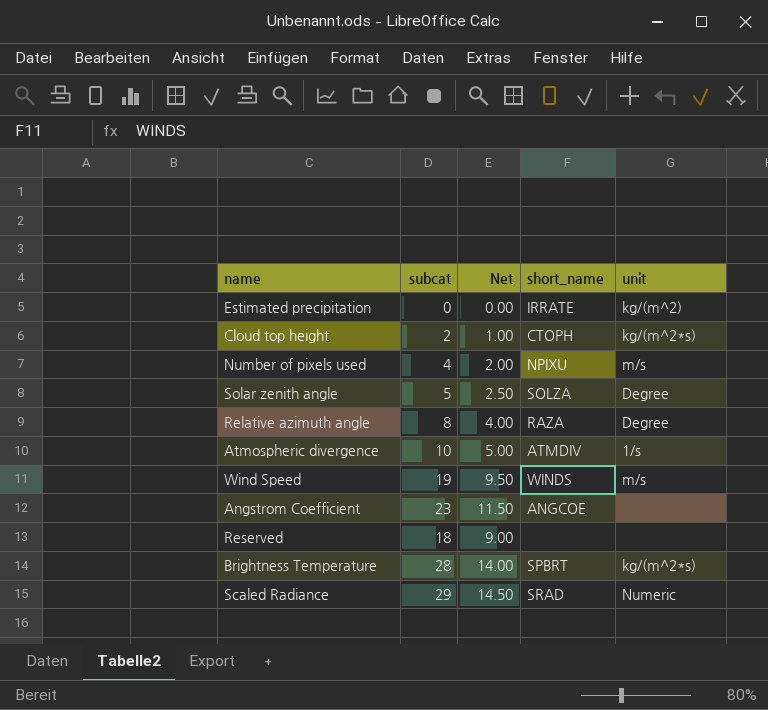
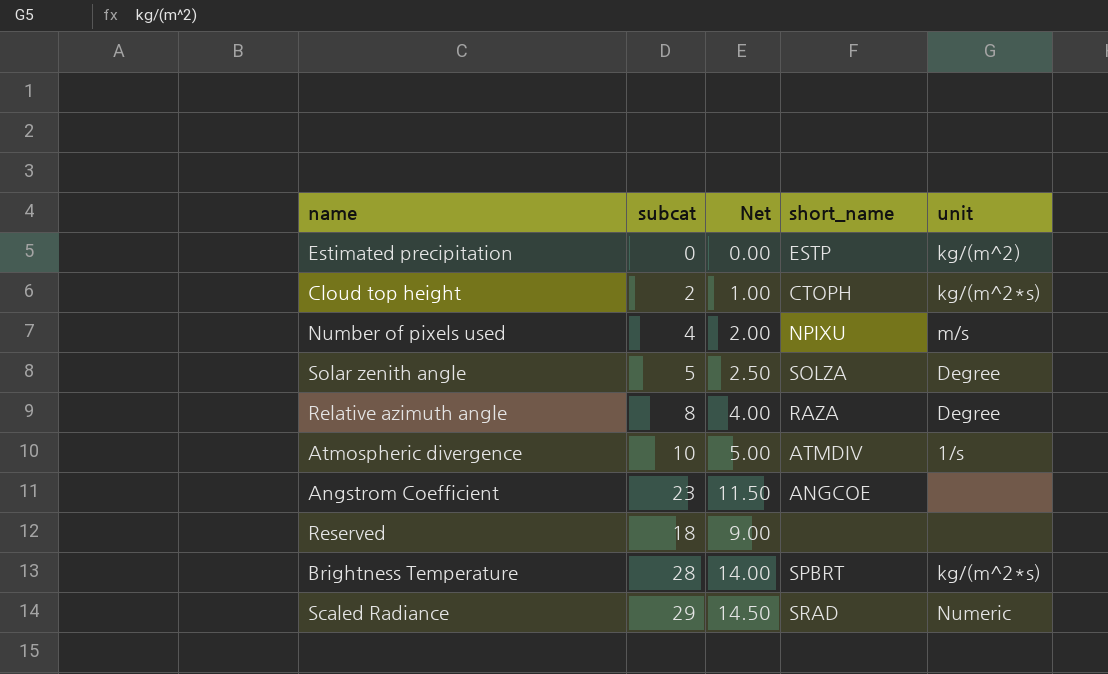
row Wind Speed: 19 | 9.50 | WINDS | m/s -> none
Estimated precipitation | short_name: IRRATE -> ESTP

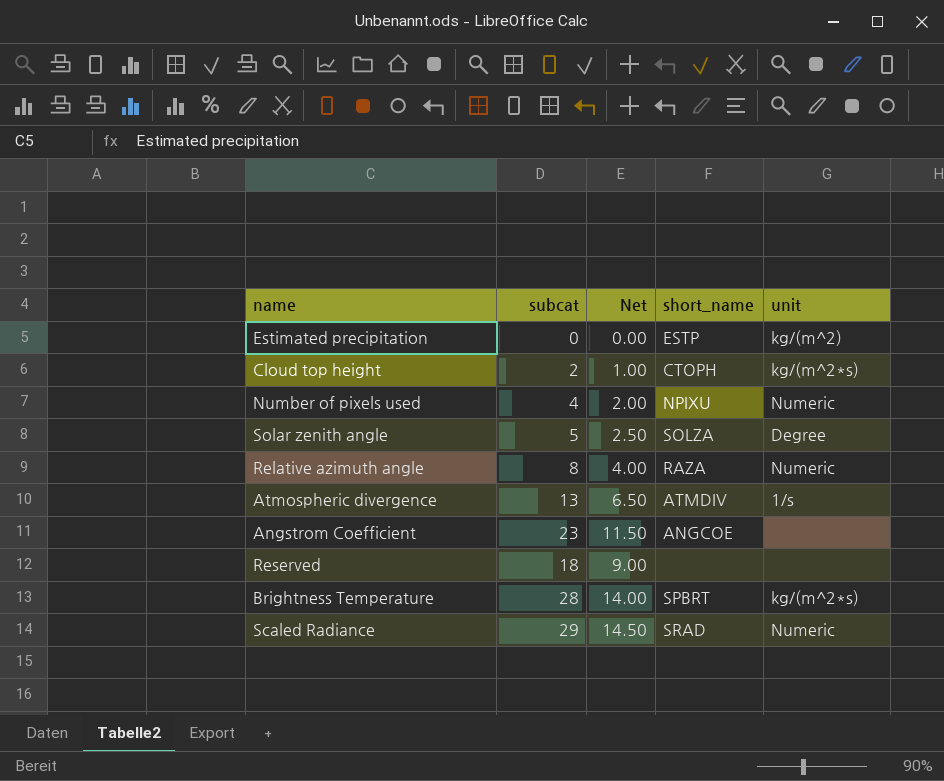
Number of pixels used | unit: m/s -> Numeric
Relative azimuth angle | unit: Degree -> Numeric
Atmospheric divergence | subcat: 10 -> 13
Atmospheric divergence | Net: 5.00 -> 6.50

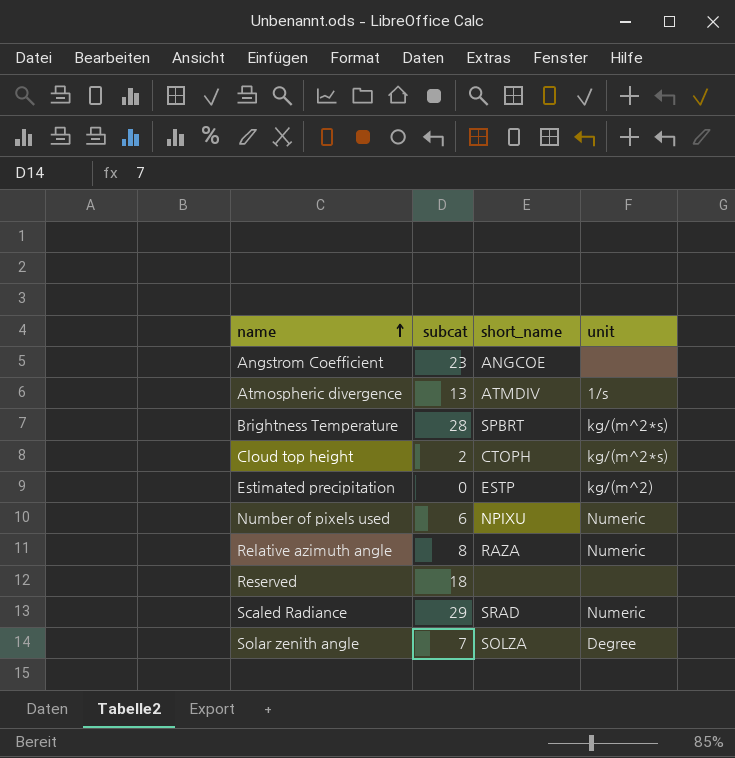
row order: none -> name ascending
column Net | formula: [subcat] * 0.5 -> none
Number of pixels used | subcat: 4 -> 6
Solar zenith angle | subcat: 5 -> 7

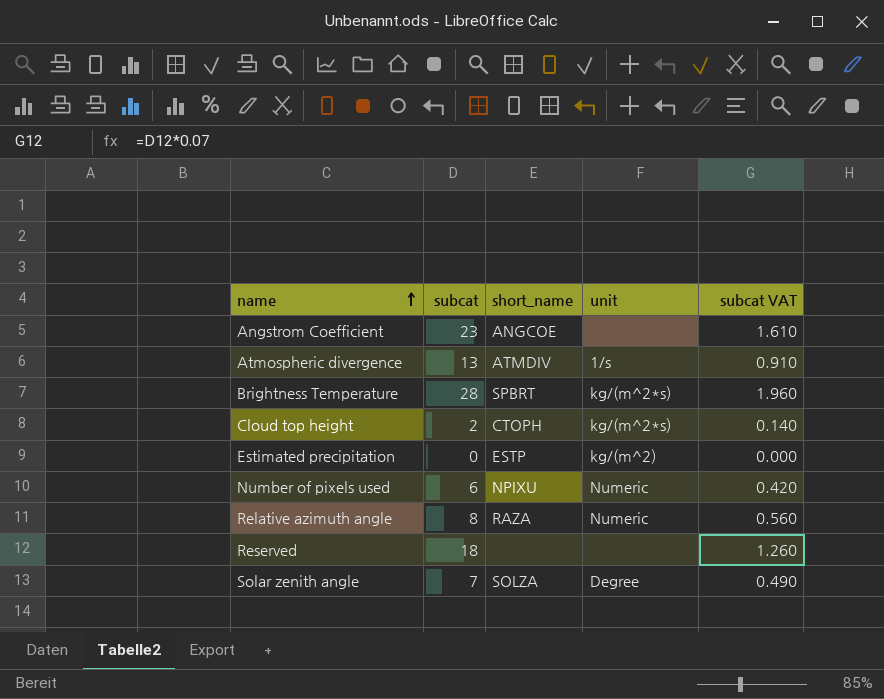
column subcat VAT | formula: none -> [subcat] * 0.07
row Scaled Radiance: 29 | SRAD | Numeric -> none

